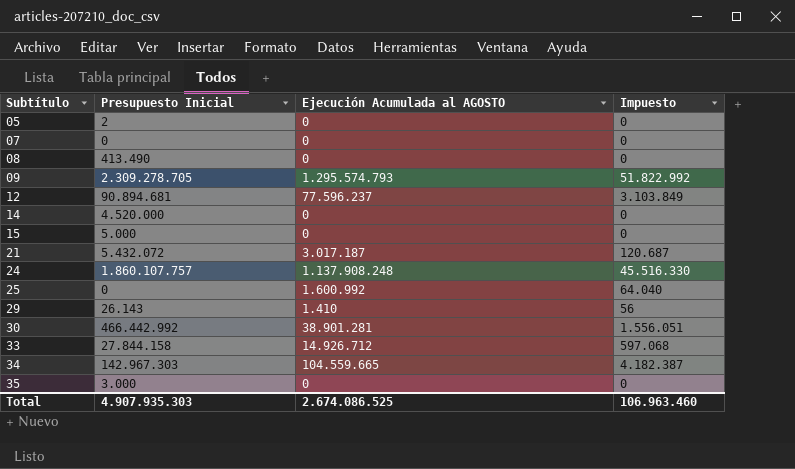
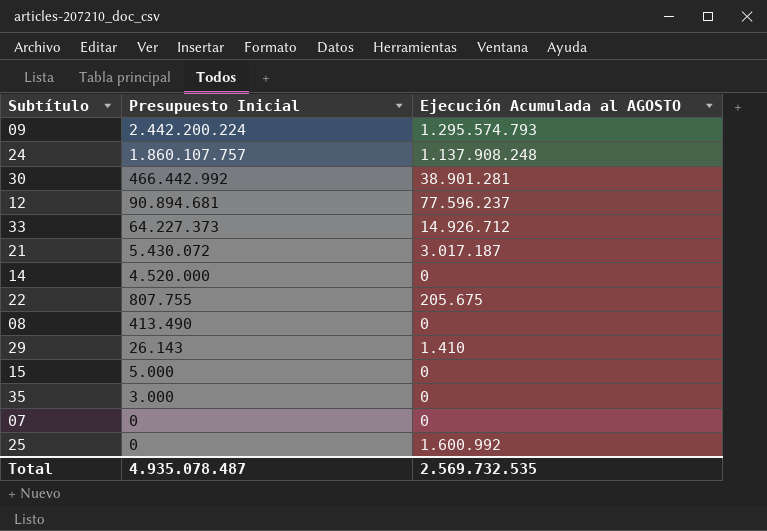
row order: Subtítulo ascending -> Presupuesto Inicial descending
column Impuesto | formula: [Ejecución Acumulada al AGOSTO] * 0,04 -> none
row 05: 2 | 0 | 0 -> none
row 34: 142.967.303 | 104.559.665 | 4.182.387 -> none
09 | Presupuesto Inicial: 2.309.278.705 -> 2.442.200.224
33 | Presupuesto Inicial: 27.844.158 -> 64.227.373
21 | Presupuesto Inicial: 5.432.072 -> 5.430.072
row 22: none -> 807.755 | 205.675
Total | Presupuesto Inicial: 4.907.935.303 -> 4.935.078.487
Total | Ejecución Acumulada al AGOSTO: 2.674.086.525 -> 2.569.732.535

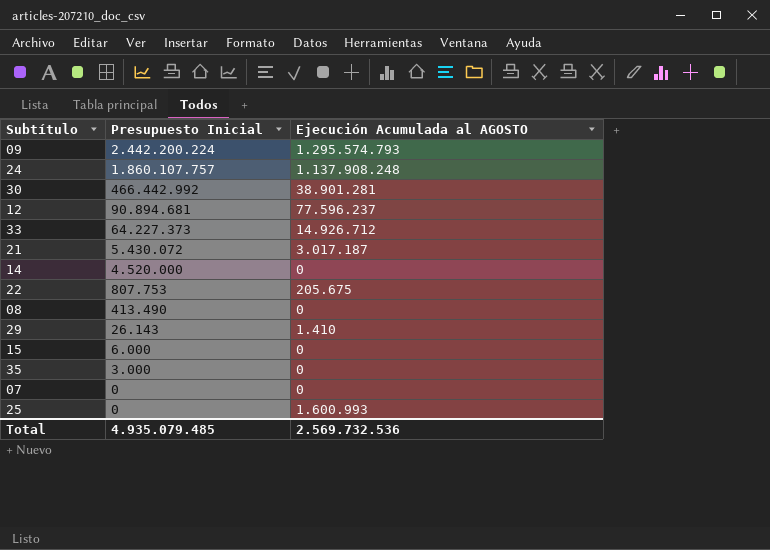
22 | Presupuesto Inicial: 807.755 -> 807.753
15 | Presupuesto Inicial: 5.000 -> 6.000
25 | Ejecución Acumulada al AGOSTO: 1.600.992 -> 1.600.993
Total | Presupuesto Inicial: 4.935.078.487 -> 4.935.079.485
Total | Ejecución Acumulada al AGOSTO: 2.569.732.535 -> 2.569.732.536

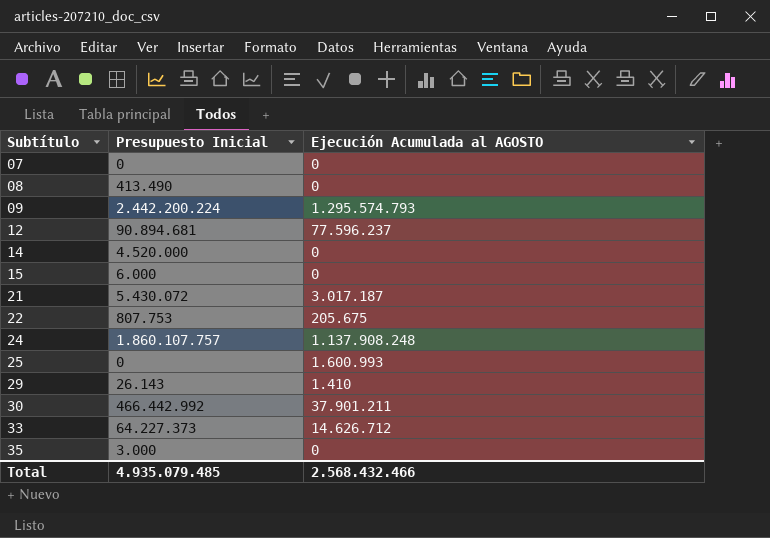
row order: Presupuesto Inicial descending -> Subtítulo ascending
30 | Ejecución Acumulada al AGOSTO: 38.901.281 -> 37.901.211
33 | Ejecución Acumulada al AGOSTO: 14.926.712 -> 14.626.712
Total | Ejecución Acumulada al AGOSTO: 2.569.732.536 -> 2.568.432.466

